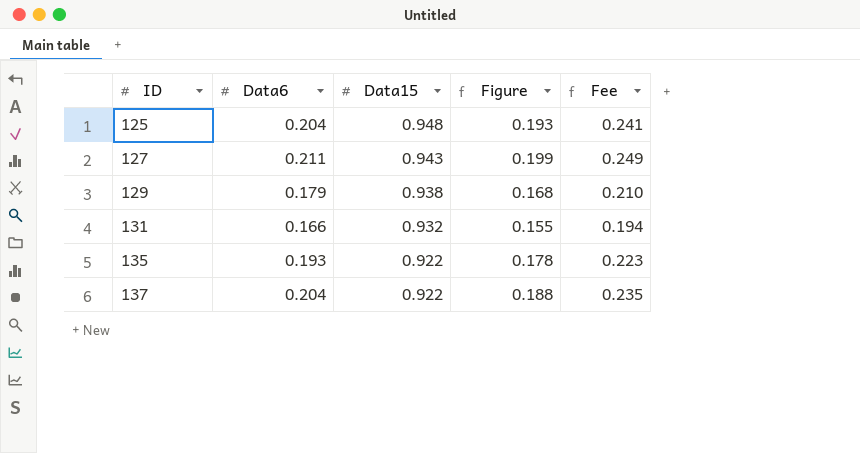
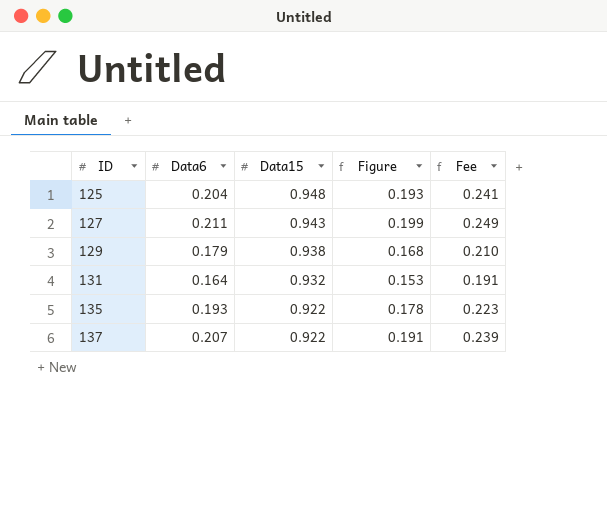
131 | Data6: 0.166 -> 0.164
131 | Figure: 0.155 -> 0.153
131 | Fee: 0.194 -> 0.191
137 | Data6: 0.204 -> 0.207
137 | Figure: 0.188 -> 0.191
137 | Fee: 0.235 -> 0.239

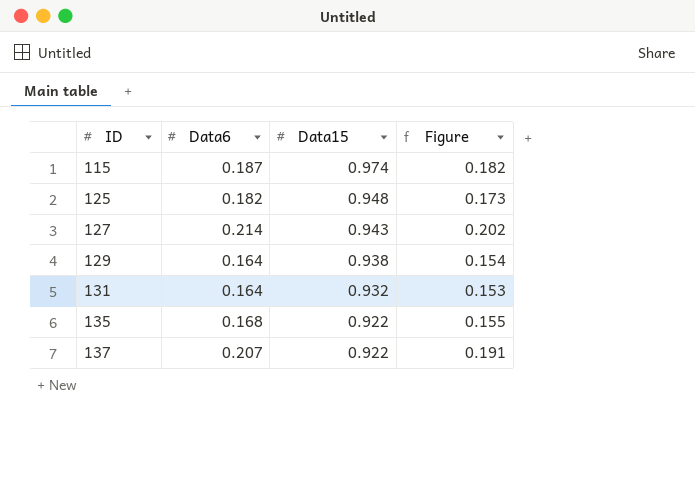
column Fee | formula: [Figure] * 1.25 -> none
row 115: none -> 0.187 | 0.974 | 0.182
125 | Data6: 0.204 -> 0.182
125 | Figure: 0.193 -> 0.173
127 | Data6: 0.211 -> 0.214
127 | Figure: 0.199 -> 0.202
129 | Data6: 0.179 -> 0.164
129 | Figure: 0.168 -> 0.154
135 | Data6: 0.193 -> 0.168
135 | Figure: 0.178 -> 0.155

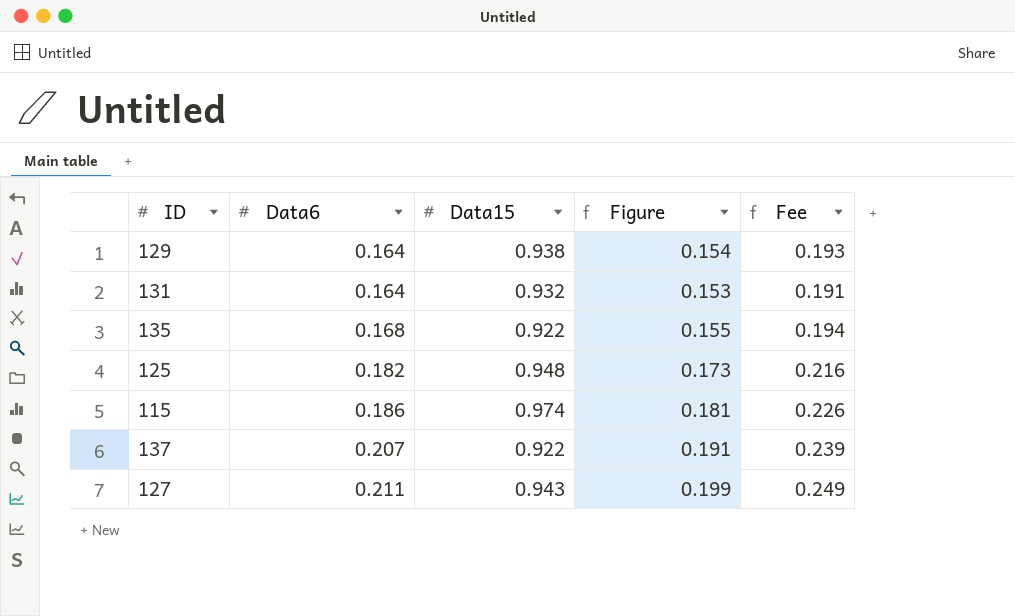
row order: ID ascending -> Data6 ascending
column Fee | formula: none -> [Figure] * 1.25
115 | Data6: 0.187 -> 0.186
115 | Figure: 0.182 -> 0.181
127 | Data6: 0.214 -> 0.211
127 | Figure: 0.202 -> 0.199

